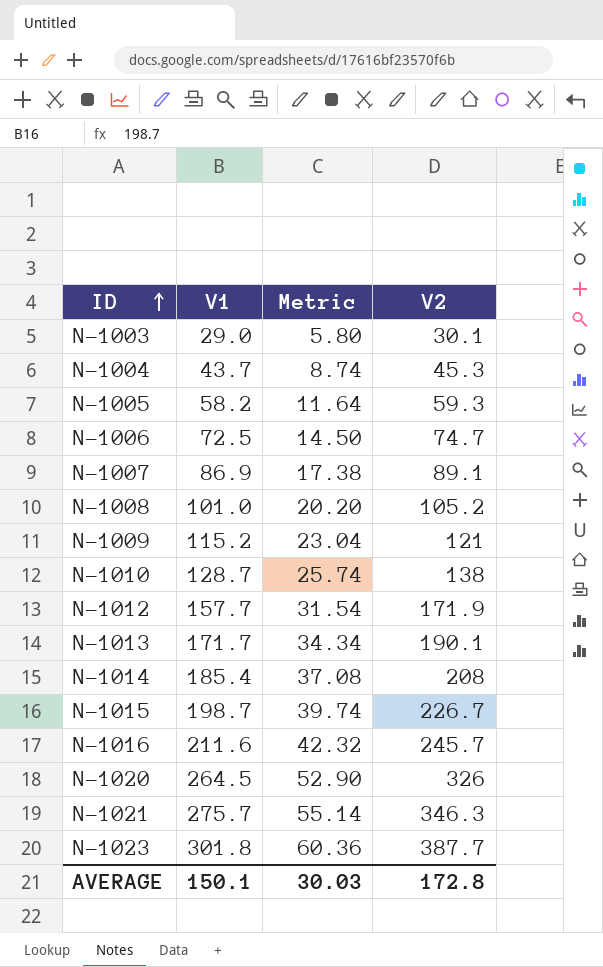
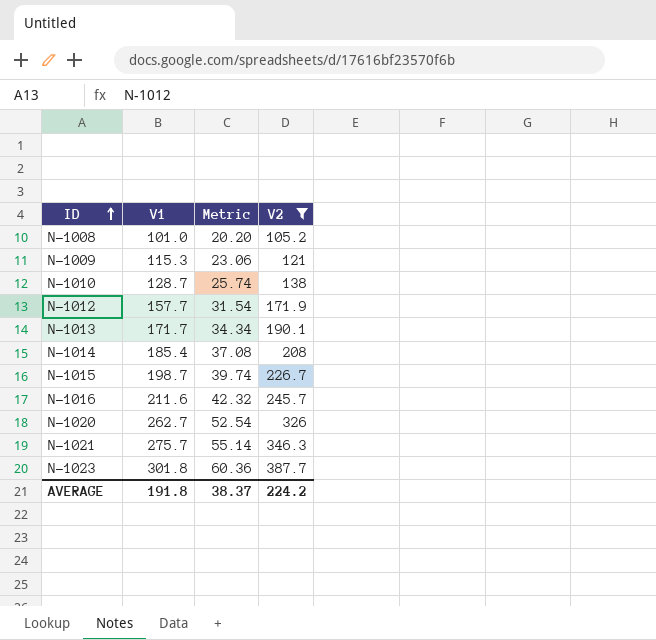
filter: none -> V2 >= 105.2
N-1009 | V1: 115.2 -> 115.3
N-1009 | Metric: 23.04 -> 23.06
N-1020 | V1: 264.5 -> 262.7
N-1020 | Metric: 52.90 -> 52.54
AVERAGE | V1: 150.1 -> 191.8
AVERAGE | Metric: 30.03 -> 38.37
AVERAGE | V2: 172.8 -> 224.2

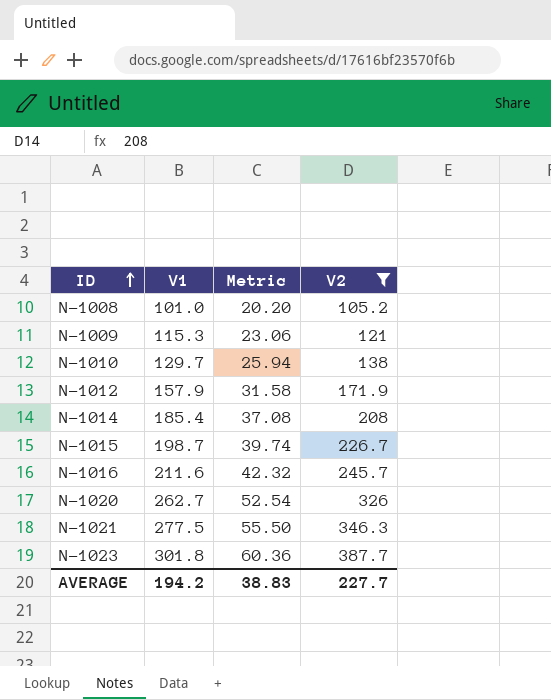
row N-1013: 171.7 | 34.34 | 190.1 -> none
N-1010 | V1: 128.7 -> 129.7
N-1010 | Metric: 25.74 -> 25.94
N-1012 | V1: 157.7 -> 157.9
N-1012 | Metric: 31.54 -> 31.58
N-1021 | V1: 275.7 -> 277.5
N-1021 | Metric: 55.14 -> 55.50
AVERAGE | V1: 191.8 -> 194.2
AVERAGE | Metric: 38.37 -> 38.83
AVERAGE | V2: 224.2 -> 227.7

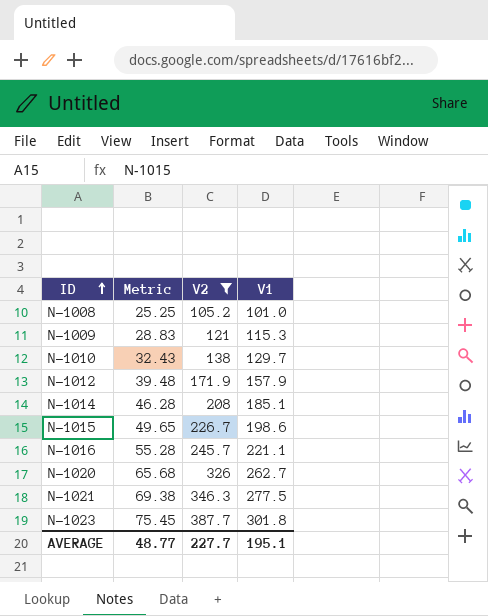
column Metric | formula: [V1] * 0.2 -> [V1] * 0.25
column V1 | position: 2 -> 4
N-1014 | V1: 185.4 -> 185.1
N-1015 | V1: 198.7 -> 198.6
N-1016 | V1: 211.6 -> 221.1
AVERAGE | Metric: 38.83 -> 48.77
AVERAGE | V1: 194.2 -> 195.1

